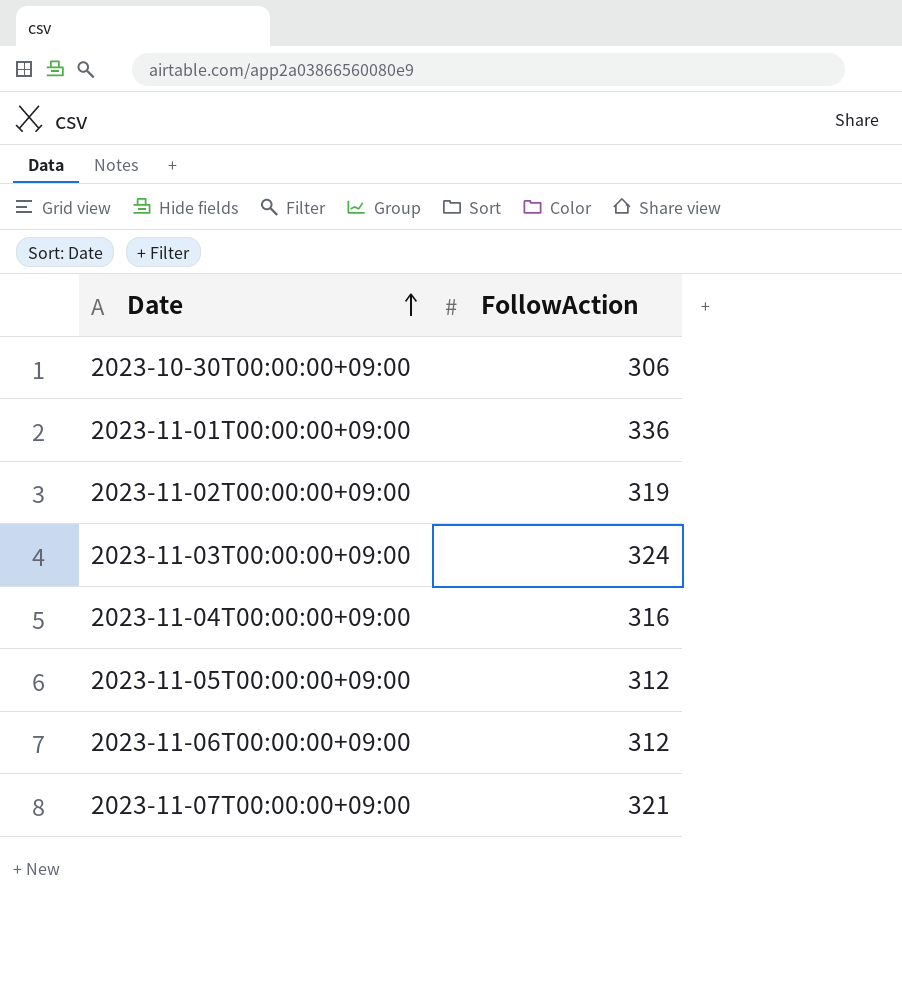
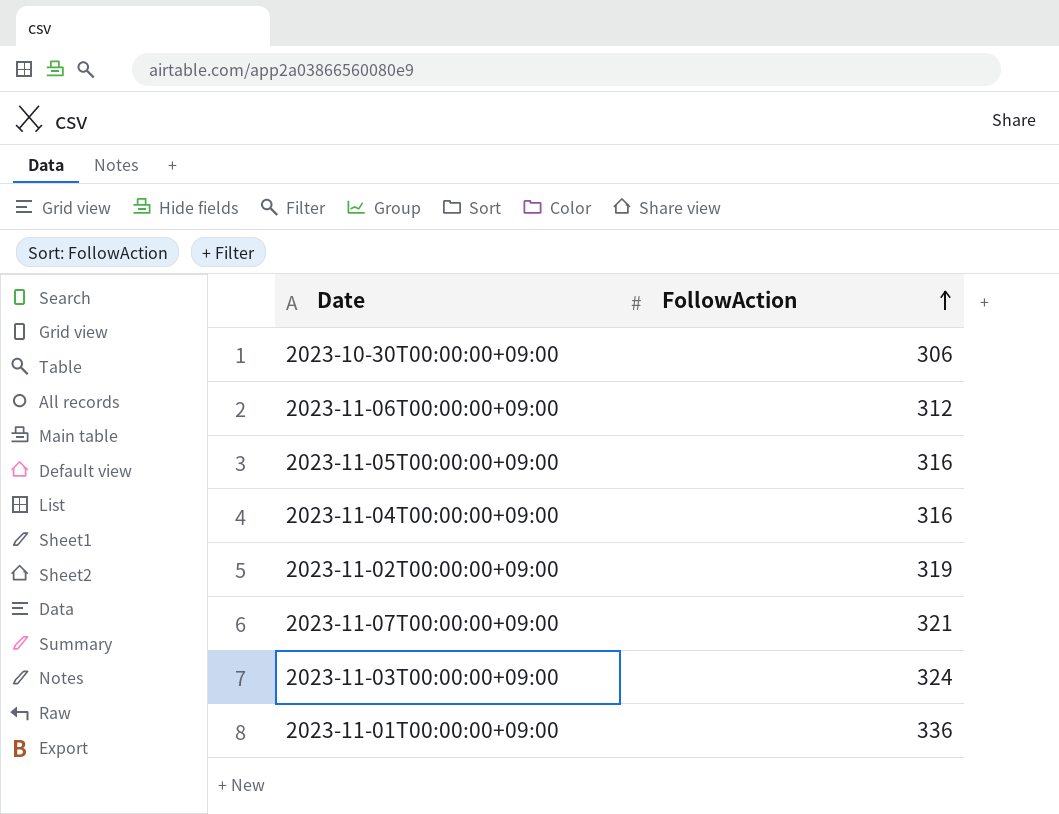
row order: Date ascending -> FollowAction ascending
2023-11-05T00:00:00+09:00 | FollowAction: 312 -> 316

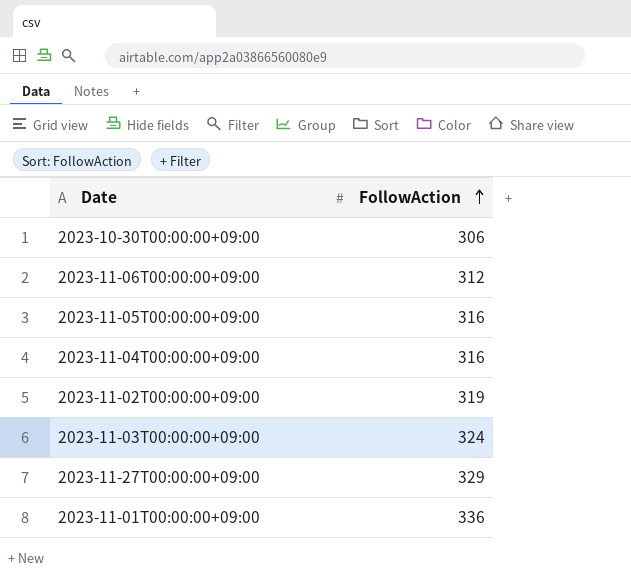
row 2023-11-07T00:00:00+09:00: 321 -> none
row 2023-11-27T00:00:00+09:00: none -> 329

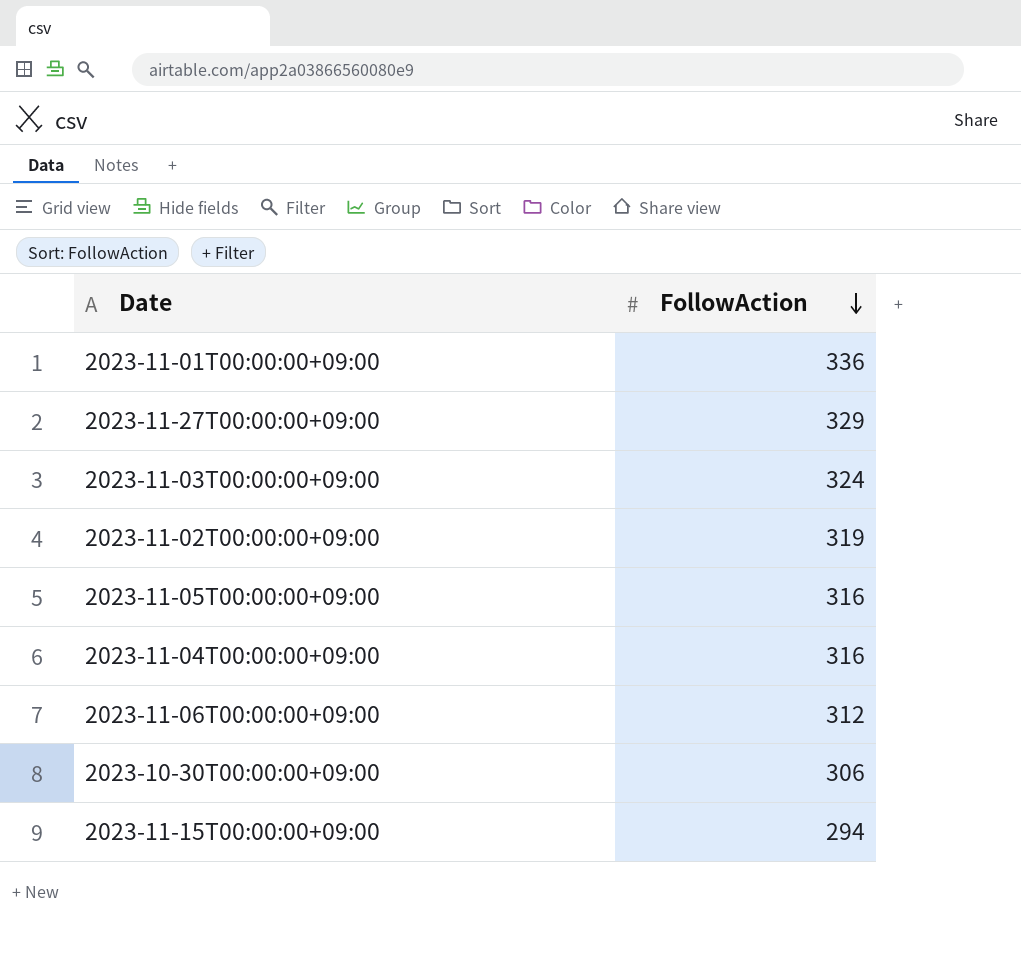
row order: FollowAction ascending -> FollowAction descending
row 2023-11-15T00:00:00+09:00: none -> 294

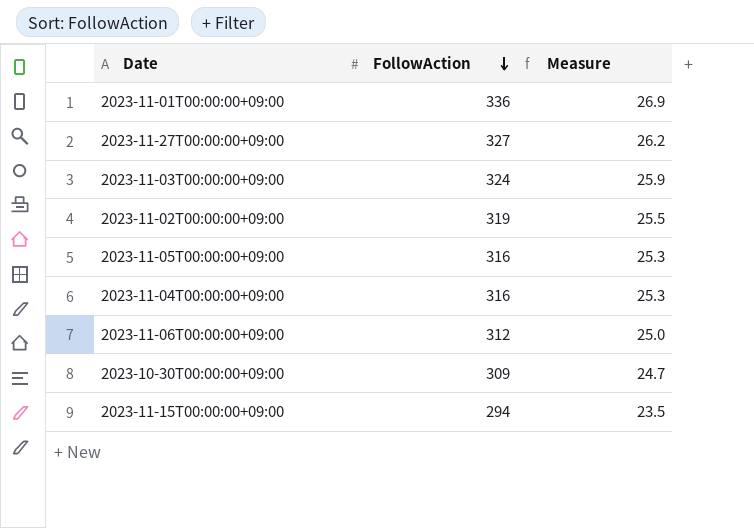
column Measure | formula: none -> [FollowAction] * 0.08
2023-11-27T00:00:00+09:00 | FollowAction: 329 -> 327
2023-10-30T00:00:00+09:00 | FollowAction: 306 -> 309

